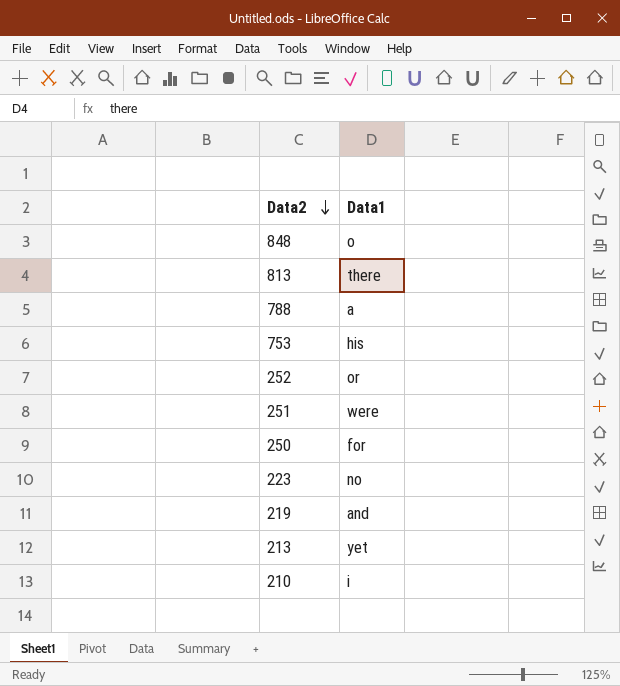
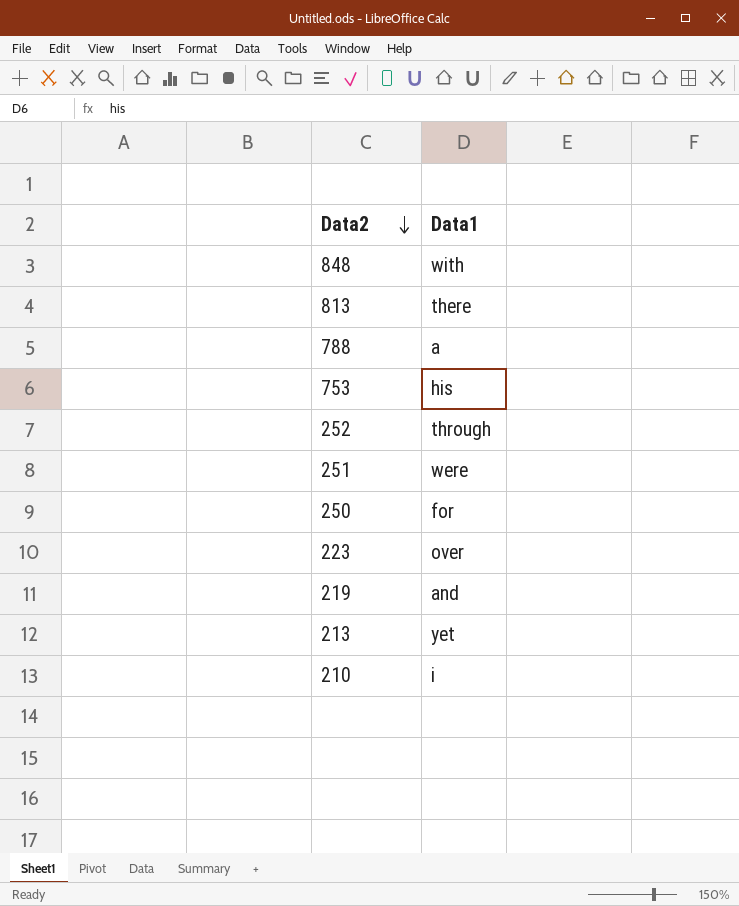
848 | Data1: o -> with
252 | Data1: or -> through
223 | Data1: no -> over

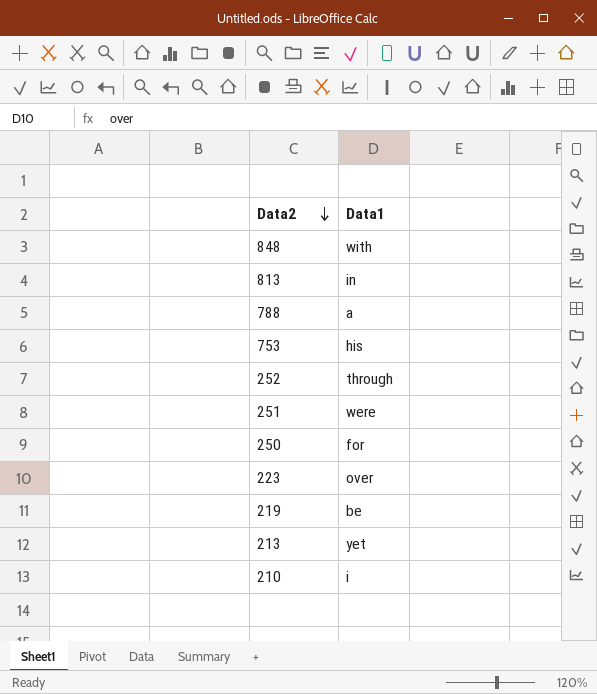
813 | Data1: there -> in
219 | Data1: and -> be

